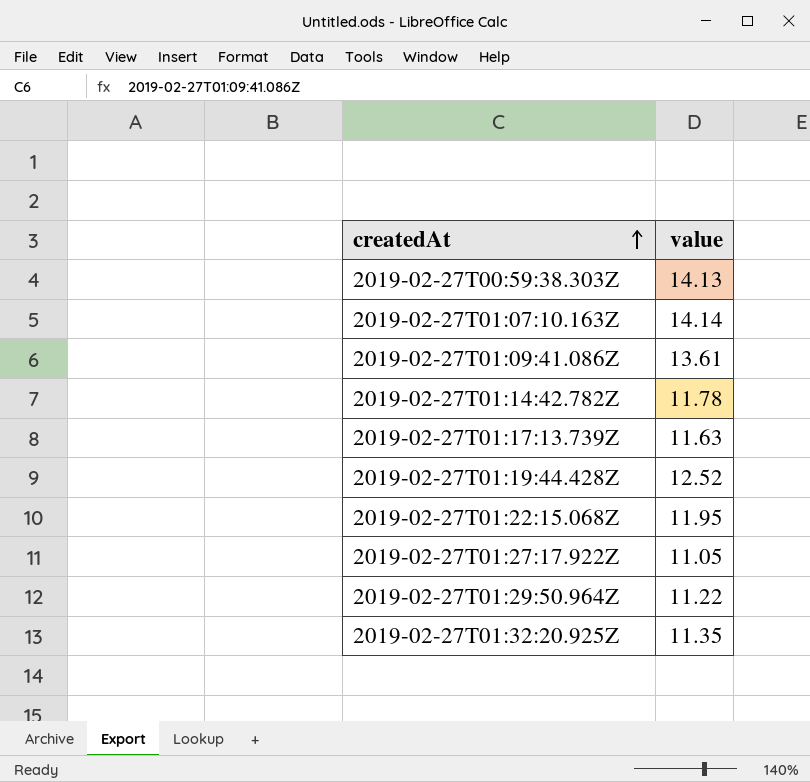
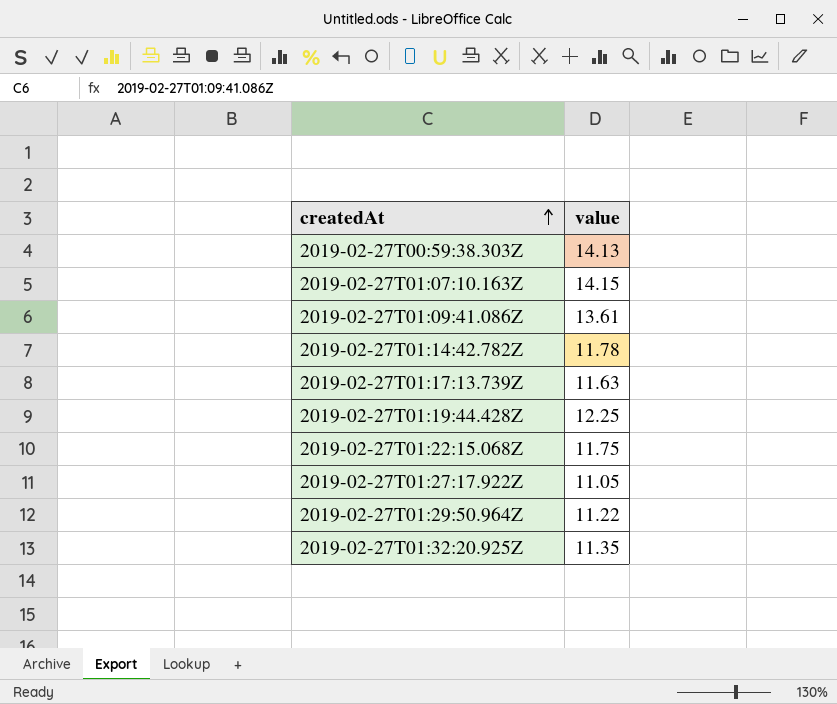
2019-02-27T01:07:10.163Z | value: 14.14 -> 14.15
2019-02-27T01:19:44.428Z | value: 12.52 -> 12.25
2019-02-27T01:22:15.068Z | value: 11.95 -> 11.75

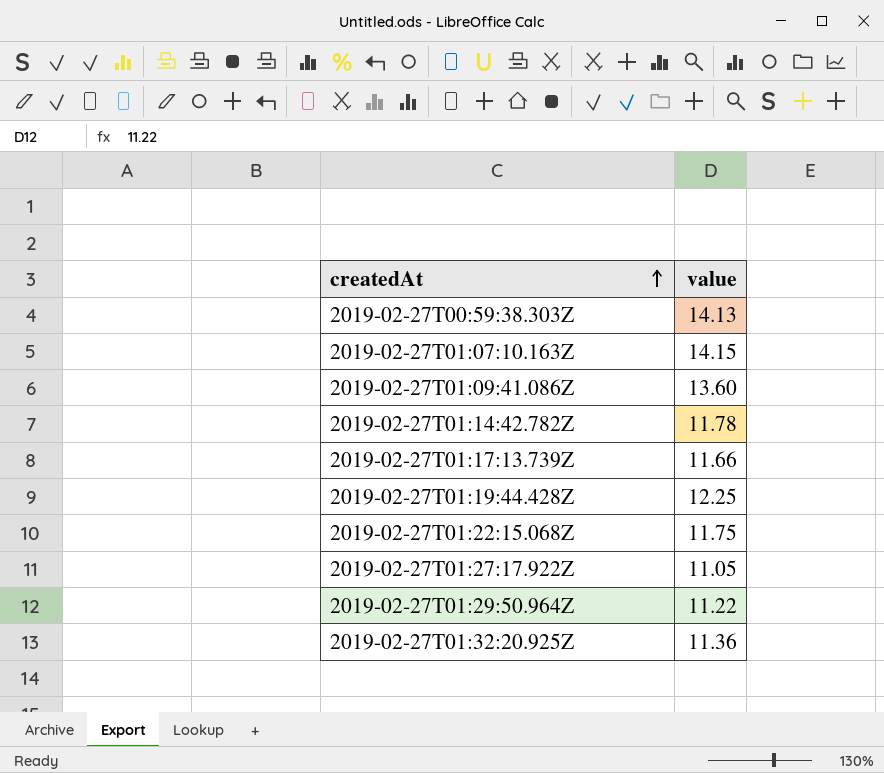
2019-02-27T01:09:41.086Z | value: 13.61 -> 13.60
2019-02-27T01:17:13.739Z | value: 11.63 -> 11.66
2019-02-27T01:32:20.925Z | value: 11.35 -> 11.36

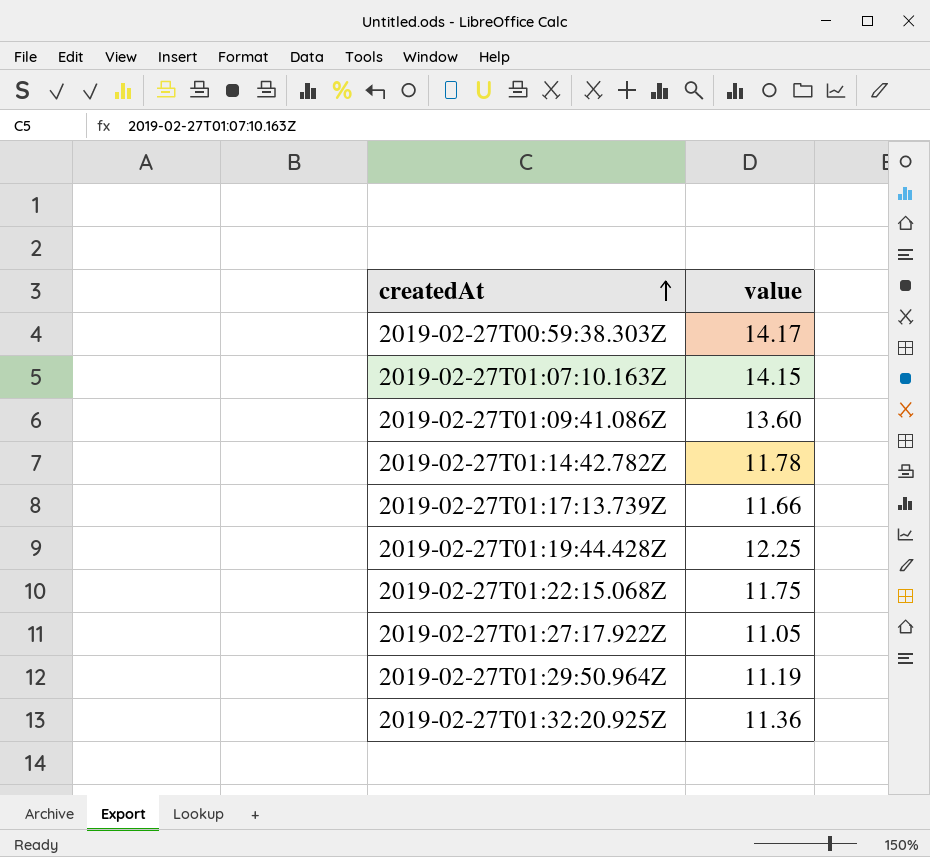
2019-02-27T00:59:38.303Z | value: 14.13 -> 14.17
2019-02-27T01:29:50.964Z | value: 11.22 -> 11.19

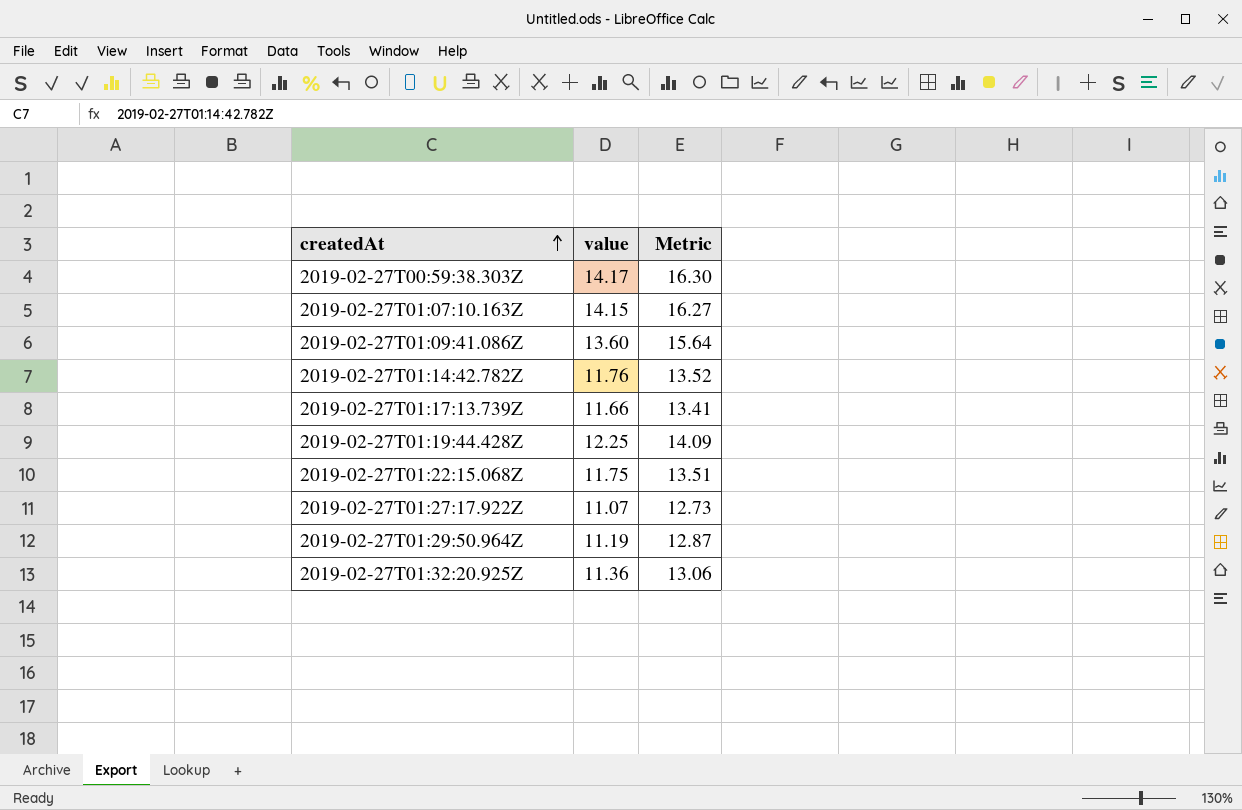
column Metric | formula: none -> [value] * 1.15
2019-02-27T01:14:42.782Z | value: 11.78 -> 11.76
2019-02-27T01:27:17.922Z | value: 11.05 -> 11.07

